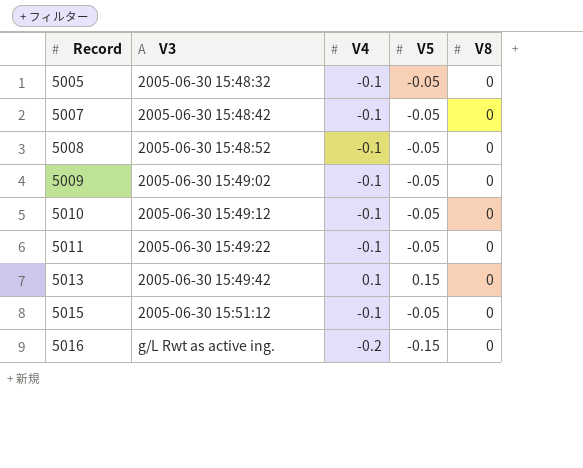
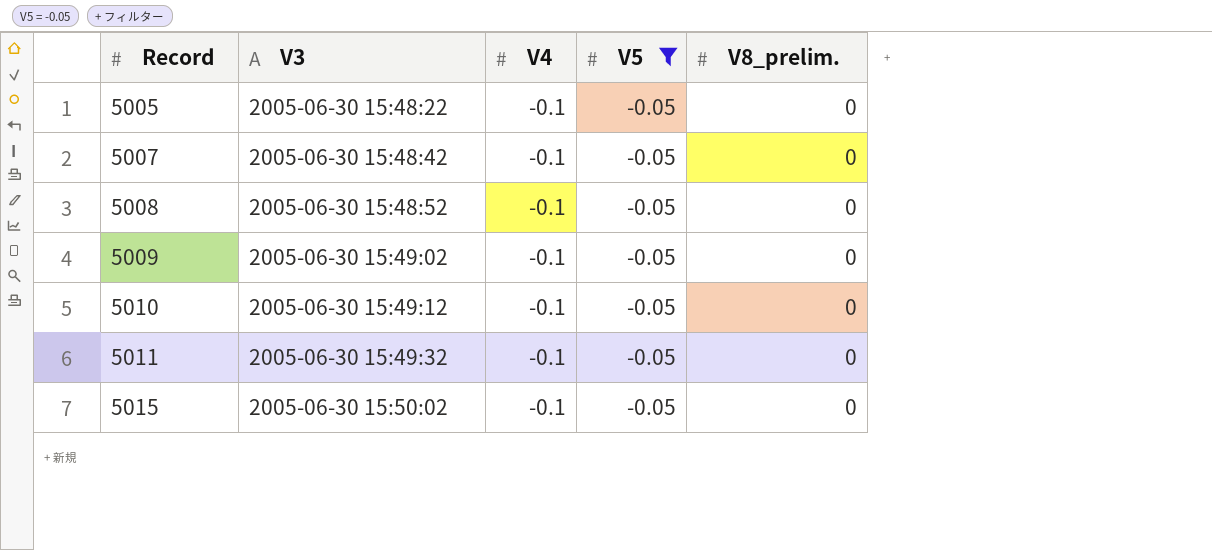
filter: none -> V5 = -0.05
column name: V8 -> V8_prelim.
5005 | V3: 2005-06-30 15:48:32 -> 2005-06-30 15:48:22
5011 | V3: 2005-06-30 15:49:22 -> 2005-06-30 15:49:32
5015 | V3: 2005-06-30 15:51:12 -> 2005-06-30 15:50:02

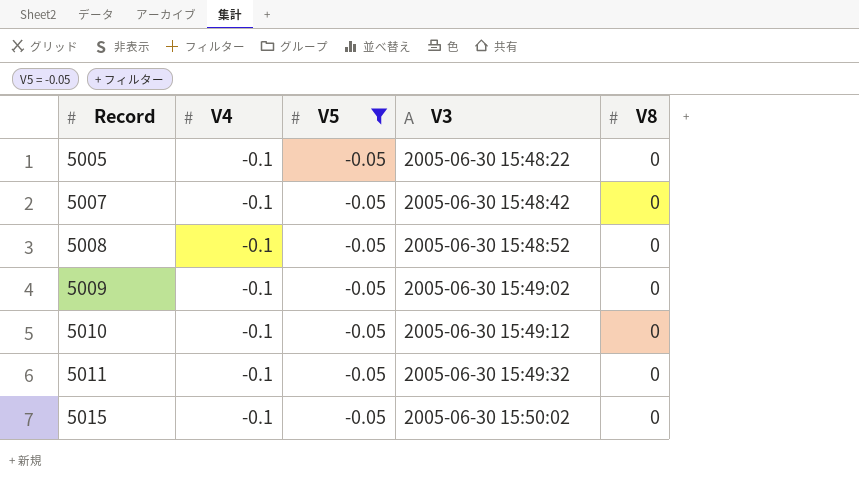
column V3 | position: 2 -> 4
column name: V8_prelim. -> V8

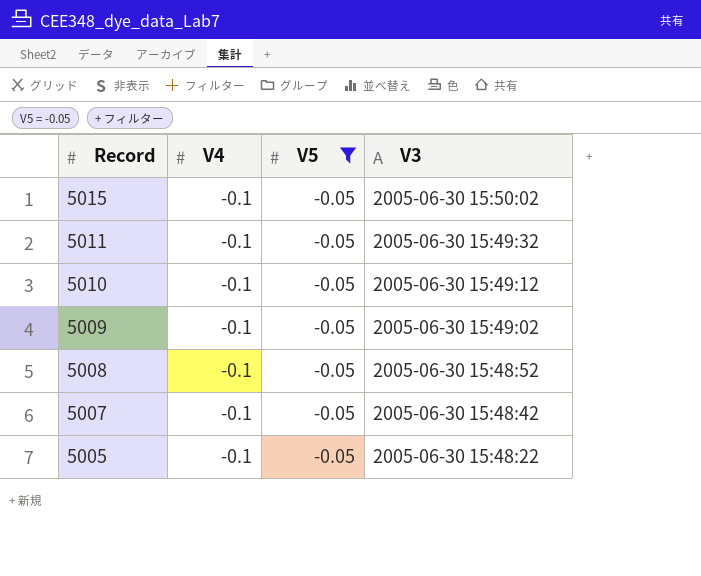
row order: Record ascending -> Record descending
column V8 | position: 5 -> none

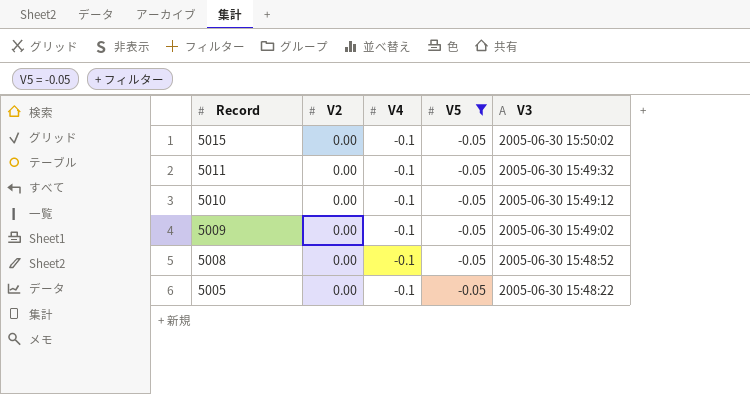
column V2 | position: none -> 2
row 5007: -0.1 | -0.05 | 2005-06-30 15:48:42 -> none

